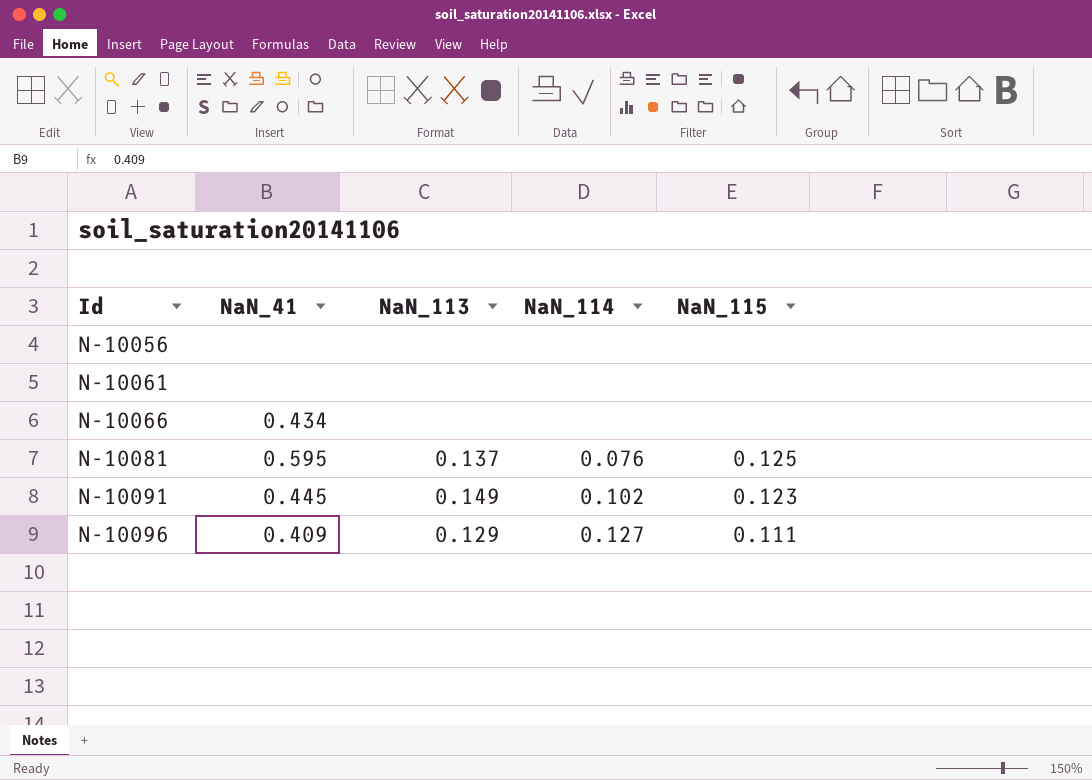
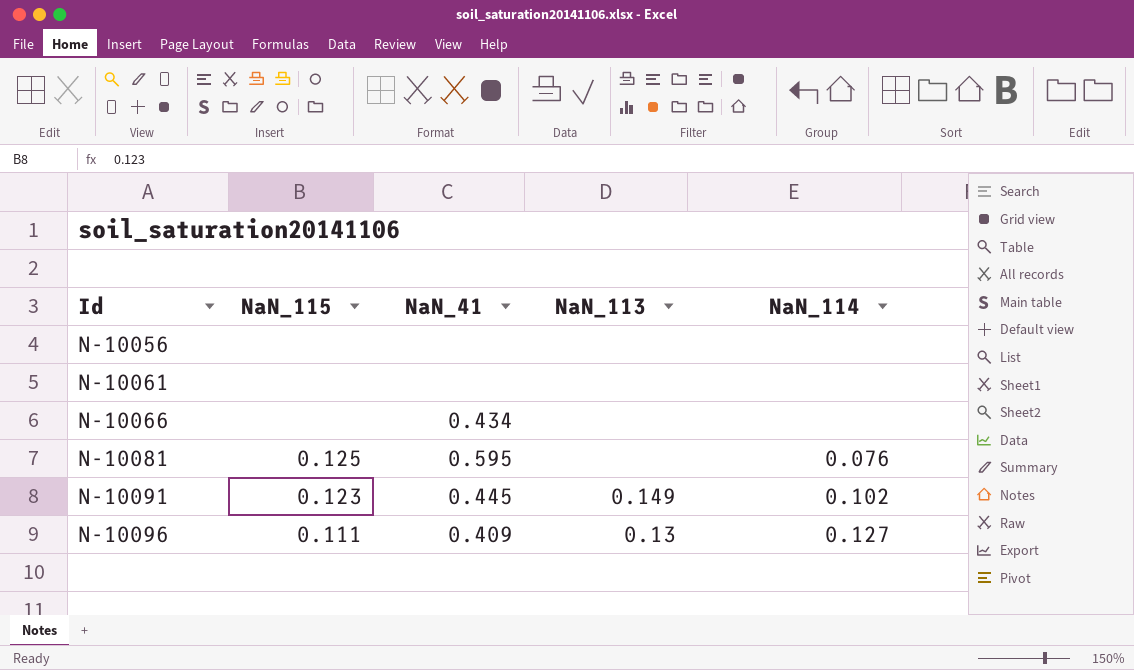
column NaN_115 | position: 5 -> 2
N-10081 | NaN_113: 0.137 -> none
N-10096 | NaN_113: 0.129 -> 0.13

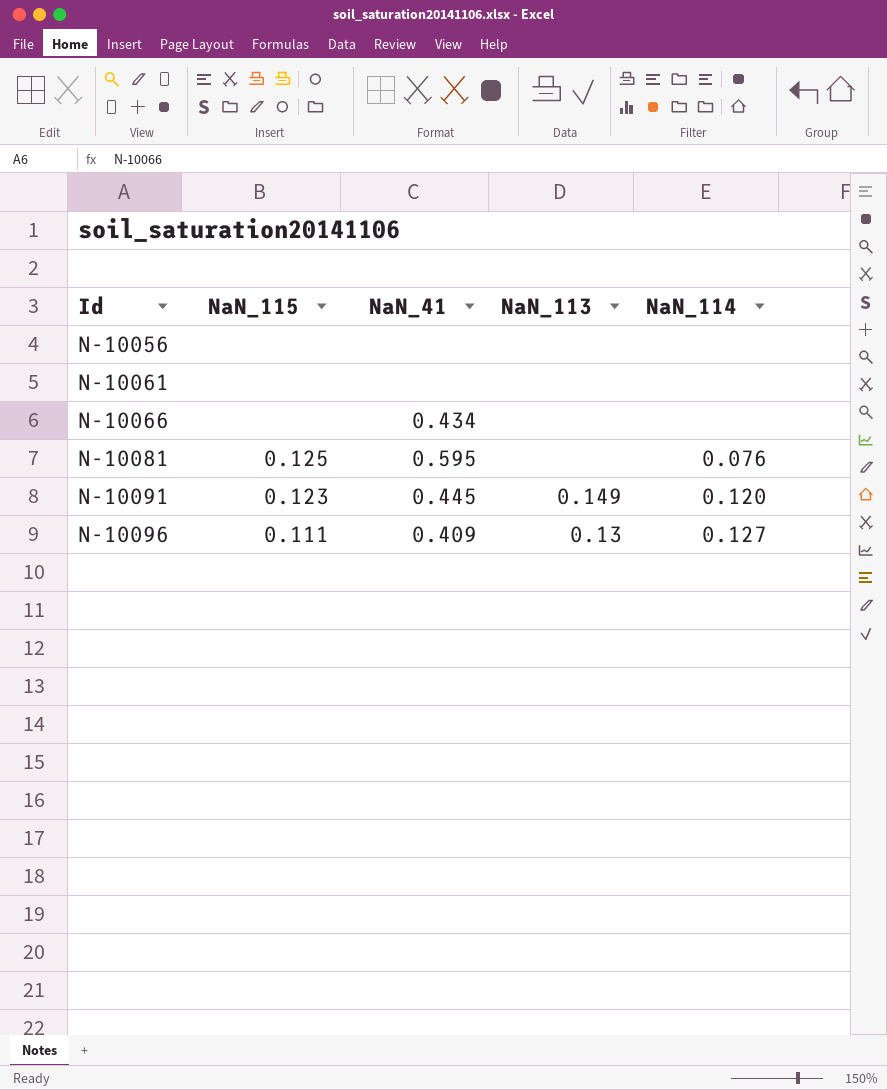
N-10091 | NaN_114: 0.102 -> 0.120

